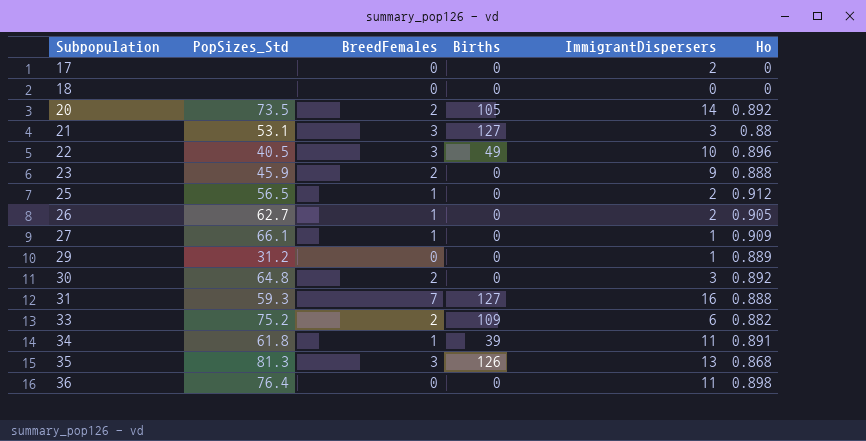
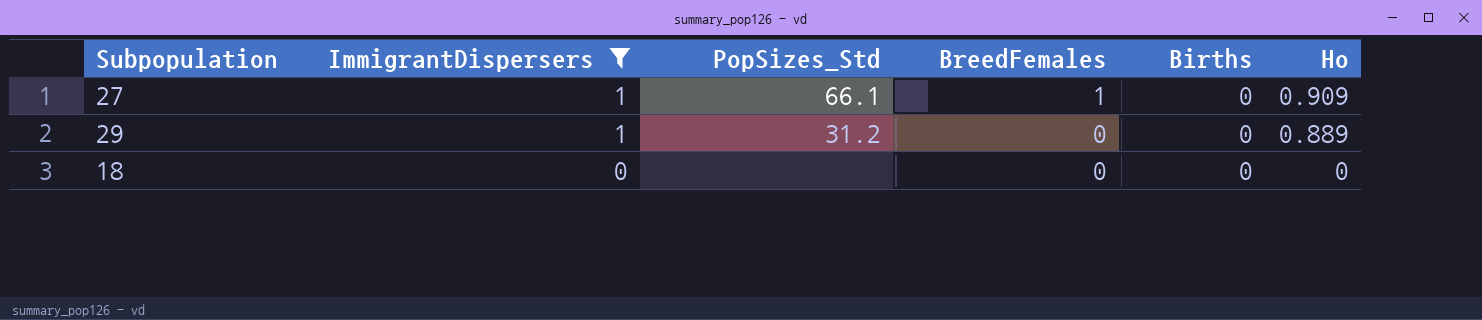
filter: none -> ImmigrantDispersers <= 1
row order: Subpopulation ascending -> ImmigrantDispersers descending
column ImmigrantDispersers | position: 5 -> 2

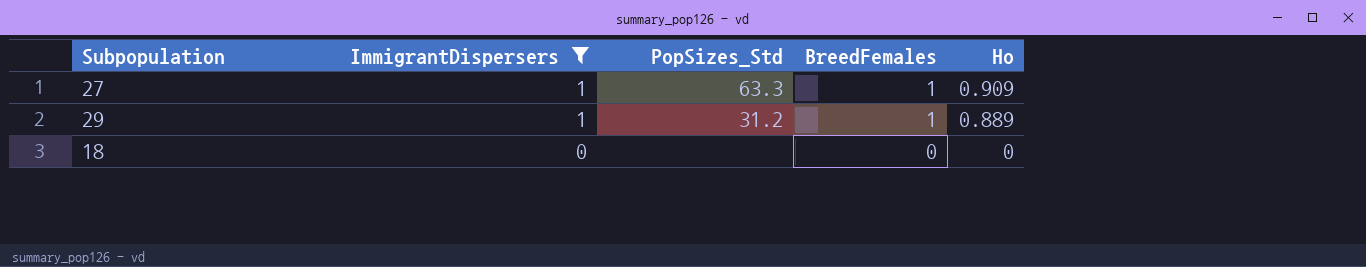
column Births | position: 5 -> none
27 | PopSizes_Std: 66.1 -> 63.3
29 | BreedFemales: 0 -> 1

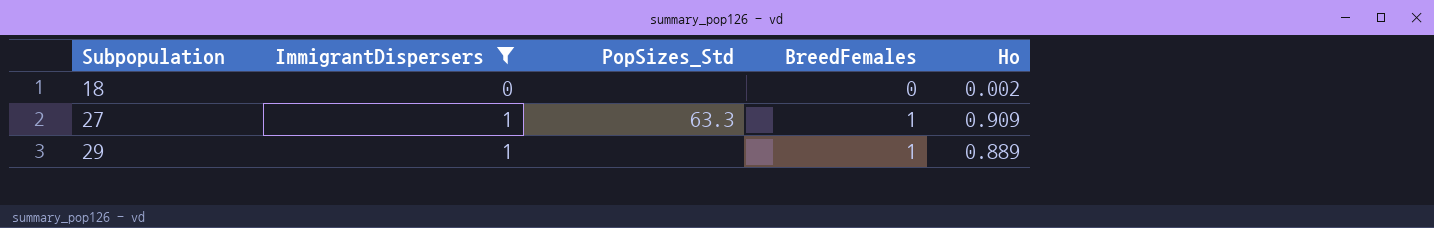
row order: ImmigrantDispersers descending -> Subpopulation ascending
18 | Ho: 0 -> 0.002
29 | PopSizes_Std: 31.2 -> none

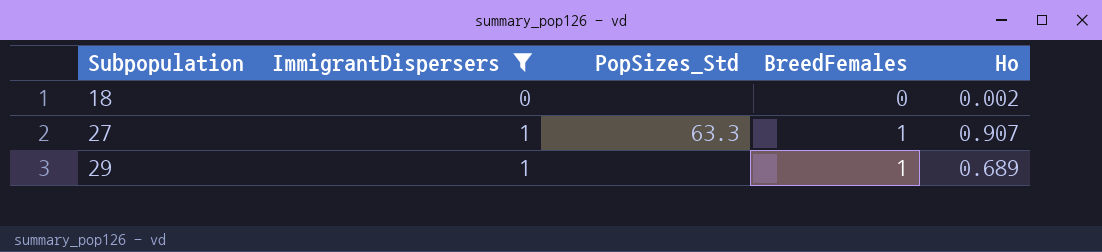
27 | Ho: 0.909 -> 0.907
29 | Ho: 0.889 -> 0.689

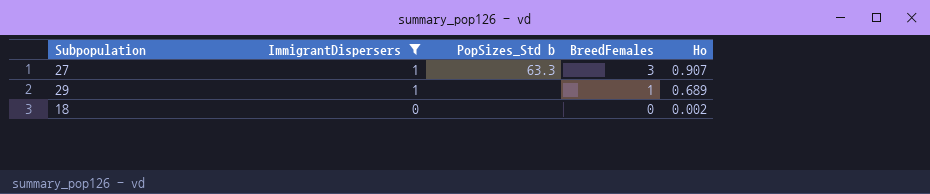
row order: Subpopulation ascending -> ImmigrantDispersers descending
column name: PopSizes_Std -> PopSizes_Std b
27 | BreedFemales: 1 -> 3

